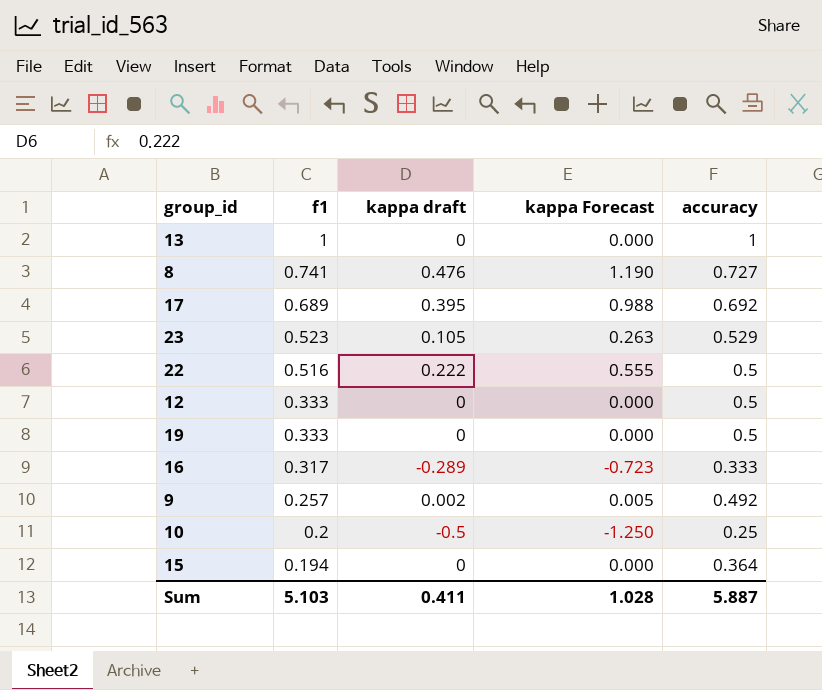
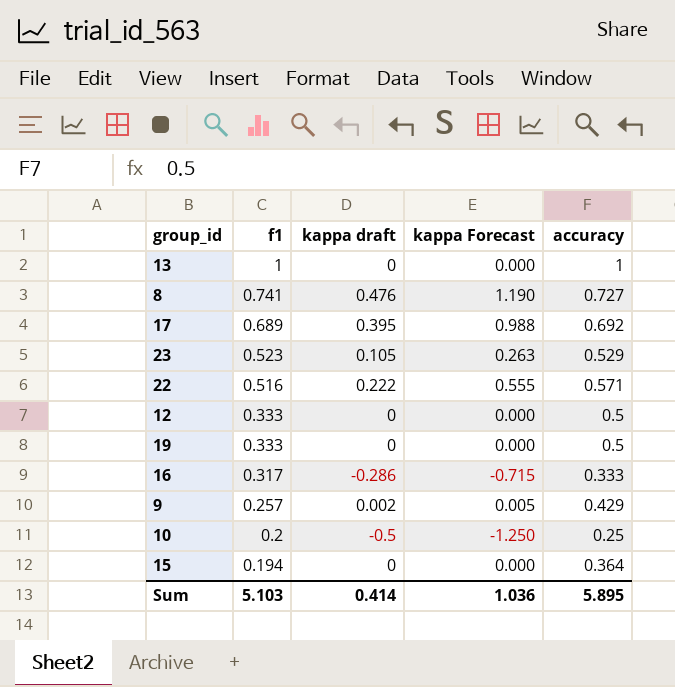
22 | accuracy: 0.5 -> 0.571
16 | kappa draft: -0.289 -> -0.286
16 | kappa Forecast: -0.723 -> -0.715
9 | accuracy: 0.492 -> 0.429
Sum | kappa draft: 0.411 -> 0.414
Sum | kappa Forecast: 1.028 -> 1.036
Sum | accuracy: 5.887 -> 5.895

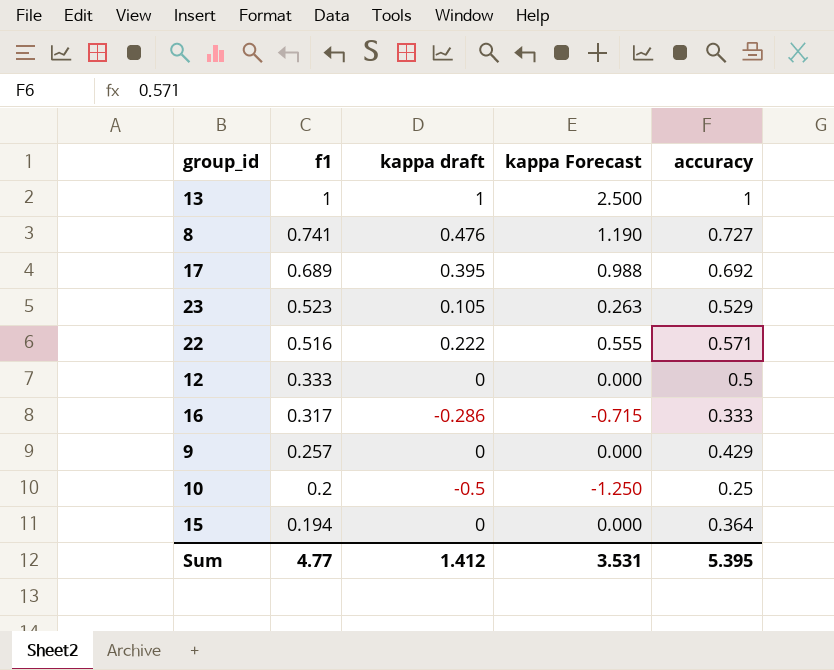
row 19: 0.333 | 0 | 0.000 | 0.5 -> none
13 | kappa draft: 0 -> 1
13 | kappa Forecast: 0.000 -> 2.500
9 | kappa draft: 0.002 -> 0
9 | kappa Forecast: 0.005 -> 0.000
Sum | f1: 5.103 -> 4.77
Sum | kappa draft: 0.414 -> 1.412
Sum | kappa Forecast: 1.036 -> 3.531
Sum | accuracy: 5.895 -> 5.395

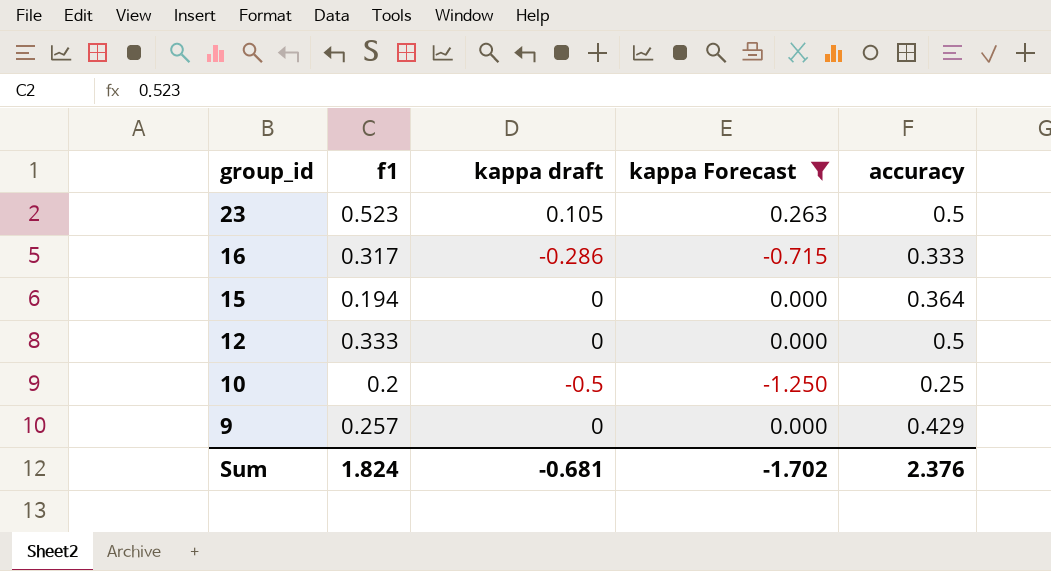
filter: none -> kappa Forecast <= 0.263
row order: f1 descending -> group_id descending
23 | accuracy: 0.529 -> 0.5
Sum | f1: 4.77 -> 1.824
Sum | kappa draft: 1.412 -> -0.681
Sum | kappa Forecast: 3.531 -> -1.702
Sum | accuracy: 5.395 -> 2.376

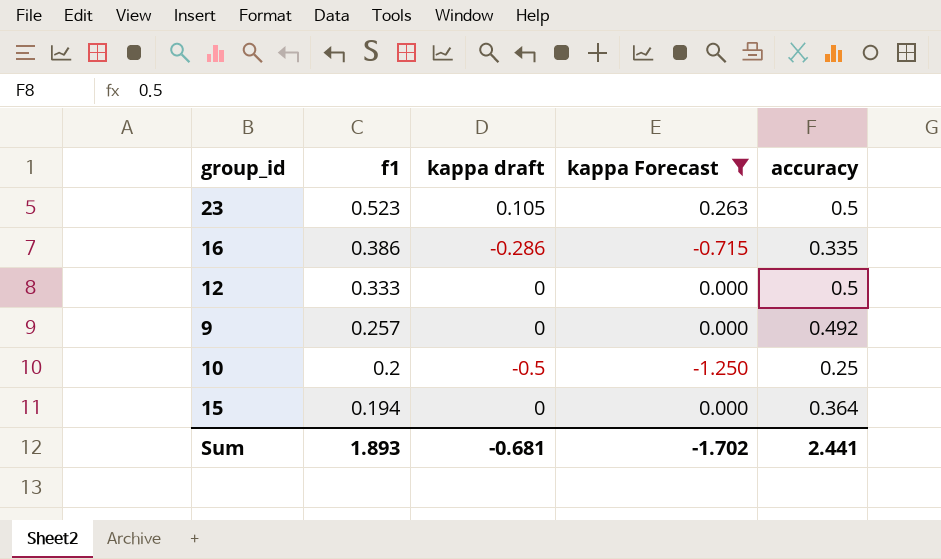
row order: group_id descending -> f1 descending
16 | f1: 0.317 -> 0.386
16 | accuracy: 0.333 -> 0.335
9 | accuracy: 0.429 -> 0.492
Sum | f1: 1.824 -> 1.893
Sum | accuracy: 2.376 -> 2.441

